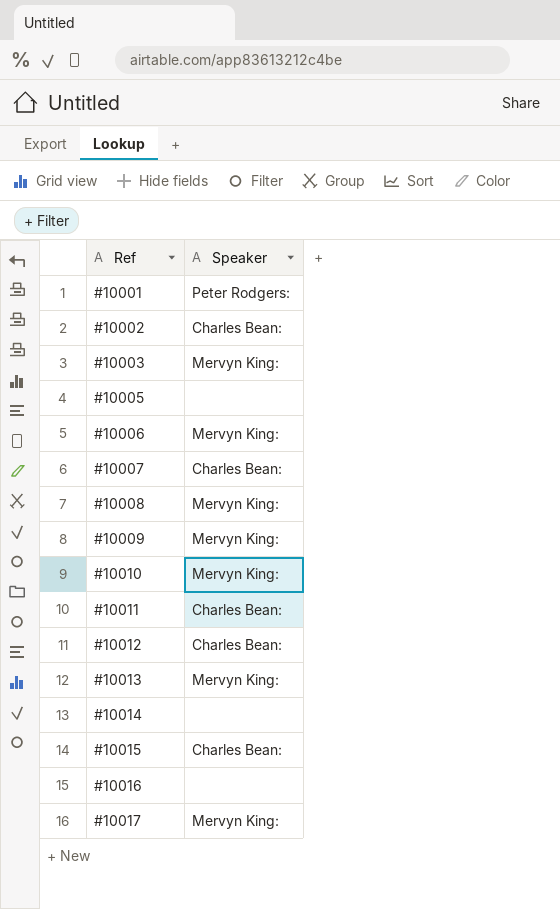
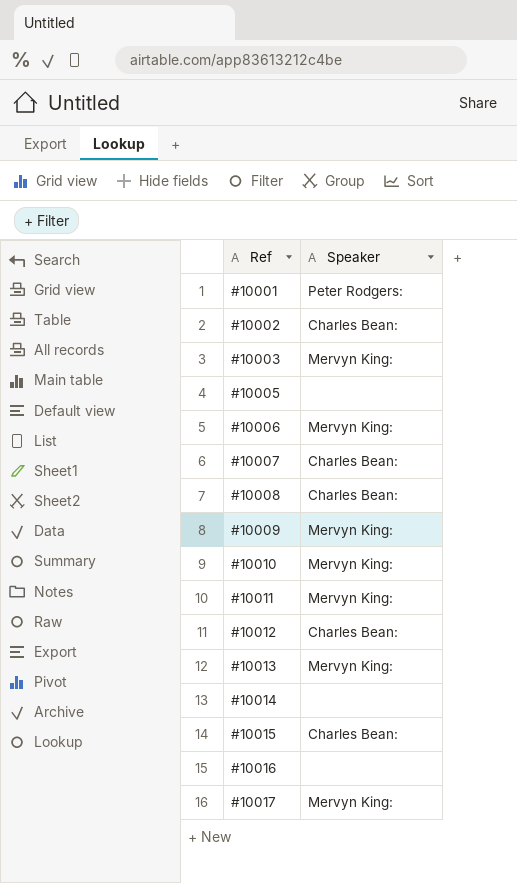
#10008 | Speaker: Mervyn King: -> Charles Bean:
#10011 | Speaker: Charles Bean: -> Mervyn King:

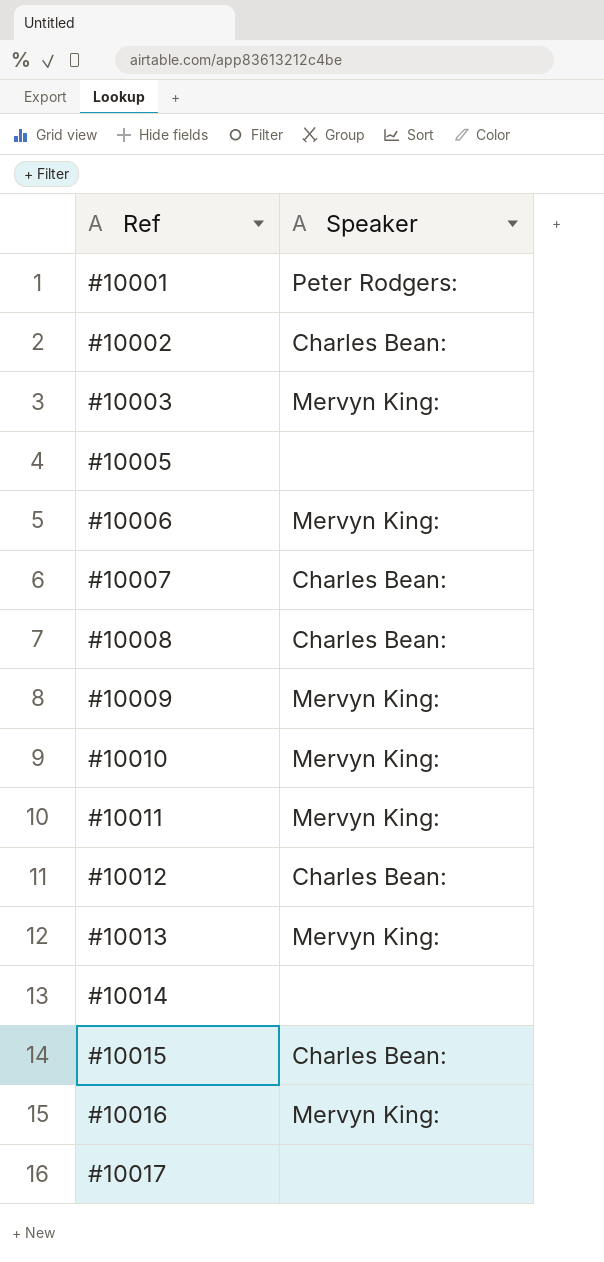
#10016 | Speaker: none -> Mervyn King:
#10017 | Speaker: Mervyn King: -> none

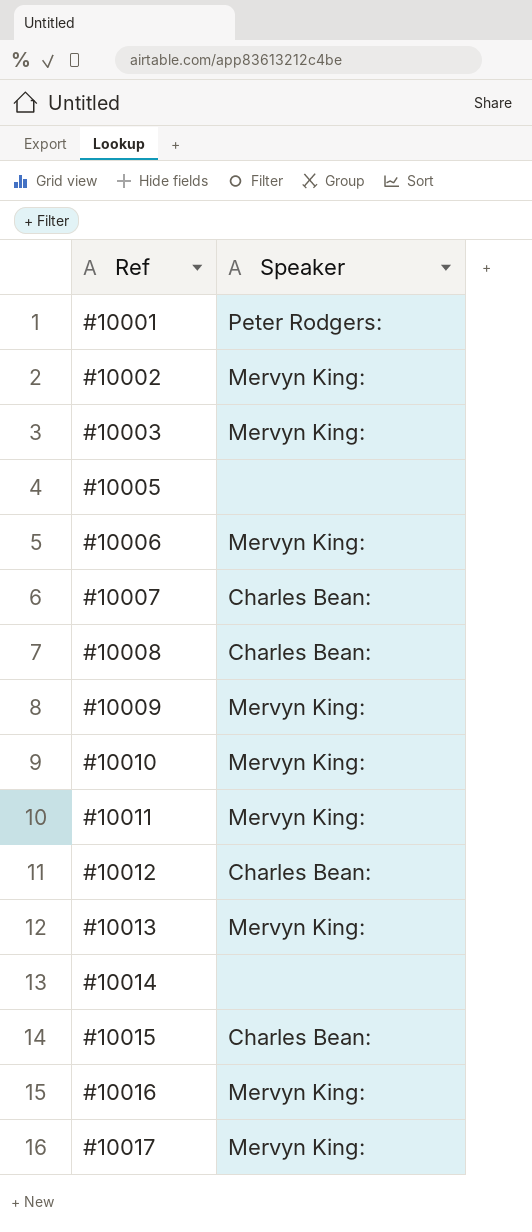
#10002 | Speaker: Charles Bean: -> Mervyn King:
#10017 | Speaker: none -> Mervyn King:

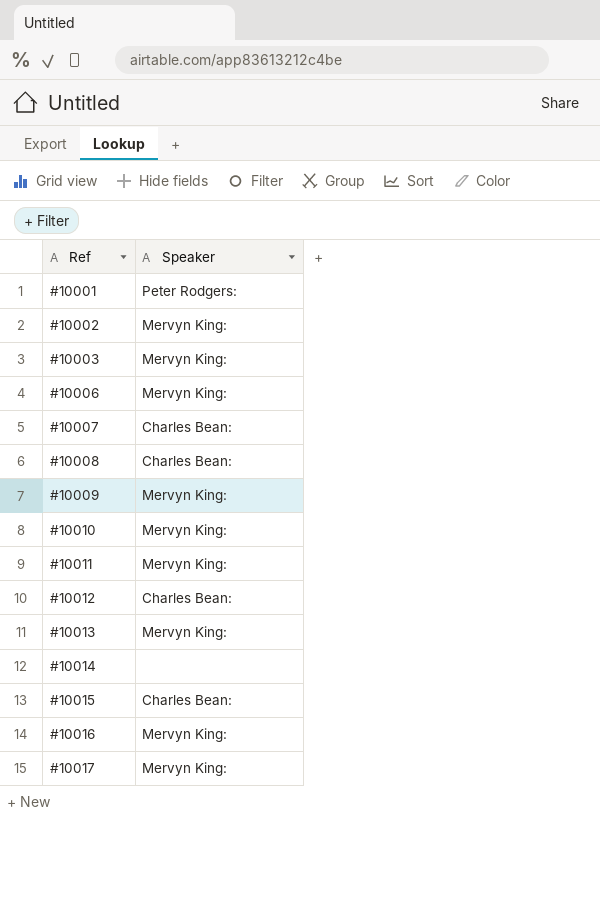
row #10005: none -> none

